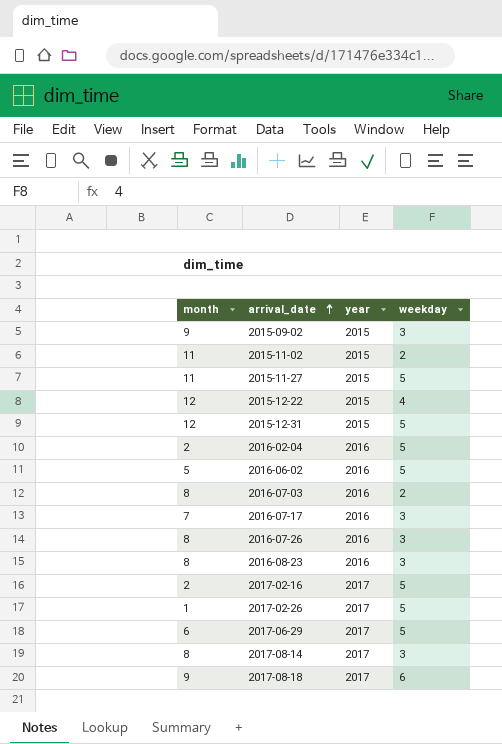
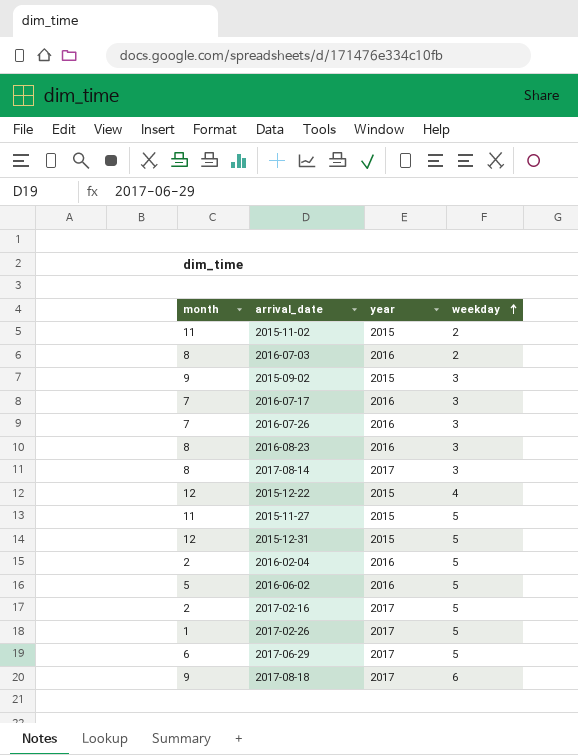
row order: arrival_date ascending -> weekday ascending
2016-07-26 | month: 8 -> 7

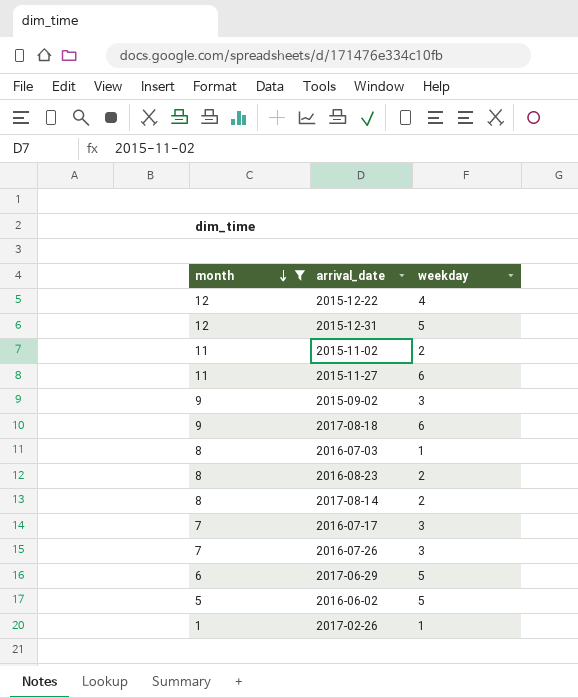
filter: none -> month != 2
row order: weekday ascending -> month descending
column year | position: 3 -> none
2015-11-27 | weekday: 5 -> 6
2016-07-03 | weekday: 2 -> 1
2016-08-23 | weekday: 3 -> 2
2017-08-14 | weekday: 3 -> 2
2017-02-26 | weekday: 5 -> 1

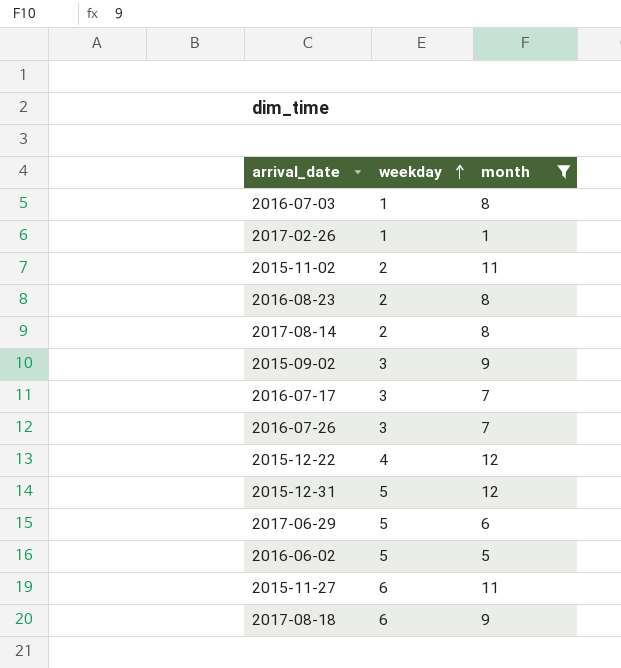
row order: month descending -> weekday ascending
column month | position: 1 -> 3

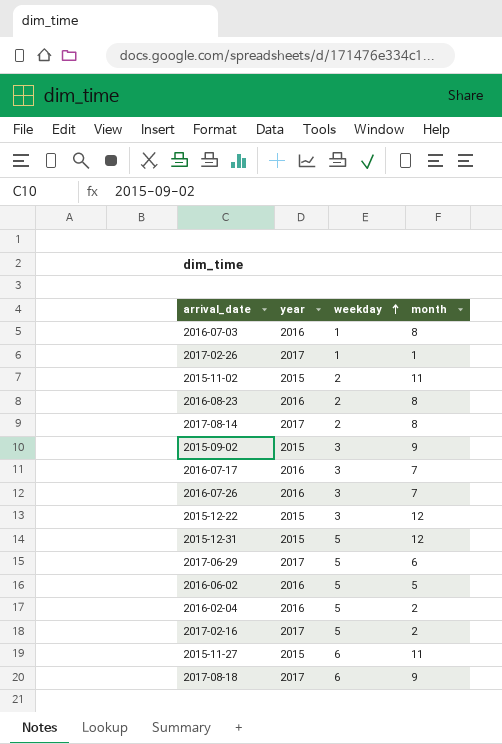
filter: month != 2 -> none
column year | position: none -> 2
2015-12-22 | weekday: 4 -> 3

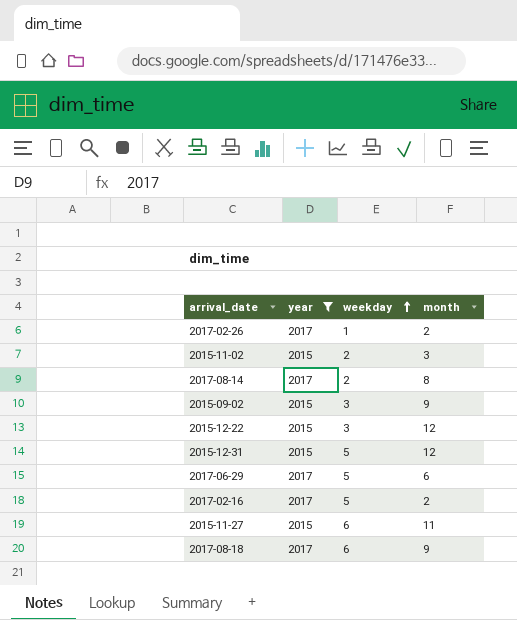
filter: none -> year != 2016
2017-02-26 | month: 1 -> 2
2015-11-02 | month: 11 -> 3

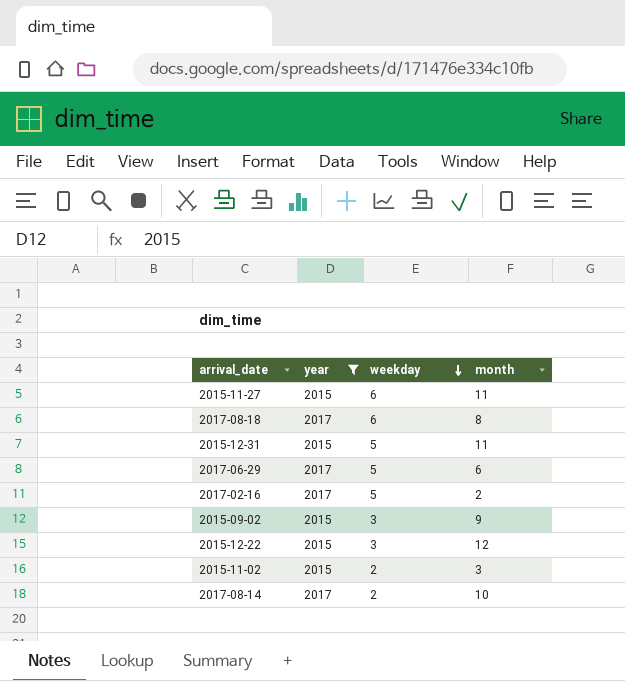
row order: weekday ascending -> weekday descending
row 2017-02-26: 2017 | 1 | 2 -> none
2017-08-18 | month: 9 -> 8
2015-12-31 | month: 12 -> 11
2017-08-14 | month: 8 -> 10

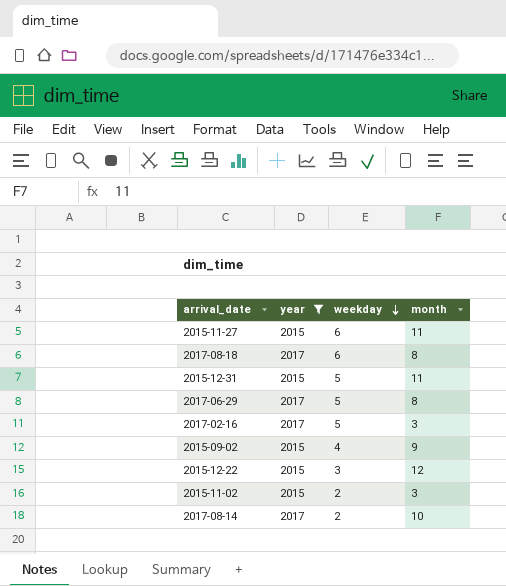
2017-06-29 | month: 6 -> 8
2017-02-16 | month: 2 -> 3
2015-09-02 | weekday: 3 -> 4

